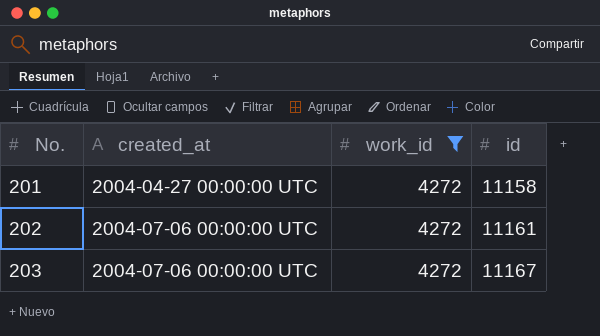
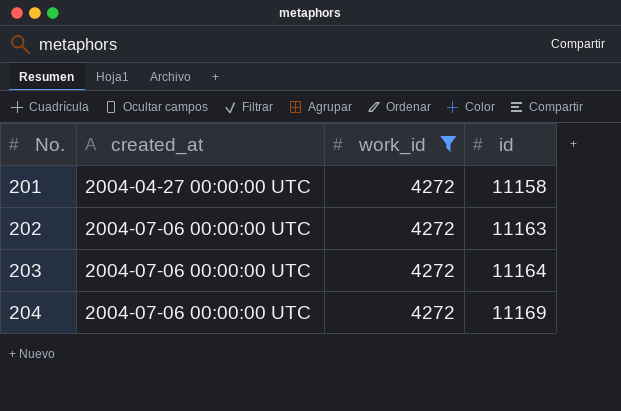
202 | id: 11161 -> 11163
203 | id: 11167 -> 11164
row 204: none -> 2004-07-06 00:00:00 UTC | 4272 | 11169

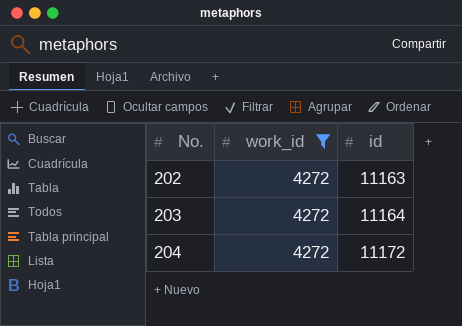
column created_at | position: 2 -> none
row 201: 2004-04-27 00:00:00 UTC | 4272 | 11158 -> none
204 | id: 11169 -> 11172

